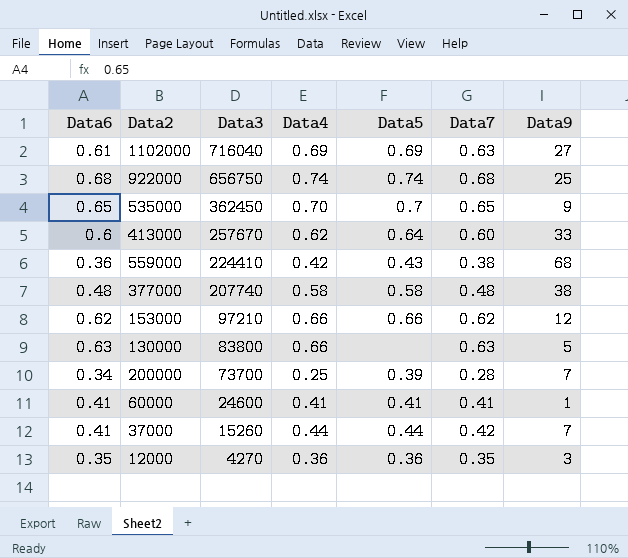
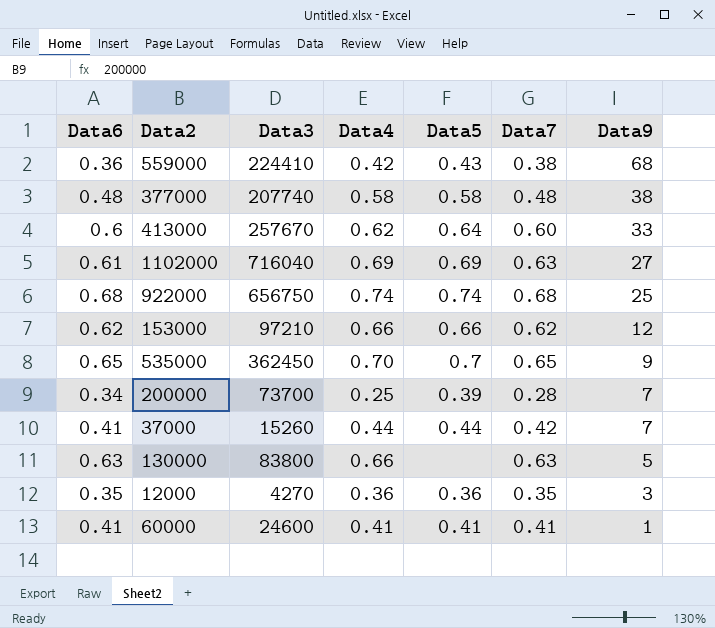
row order: Data3 descending -> Data9 descending

